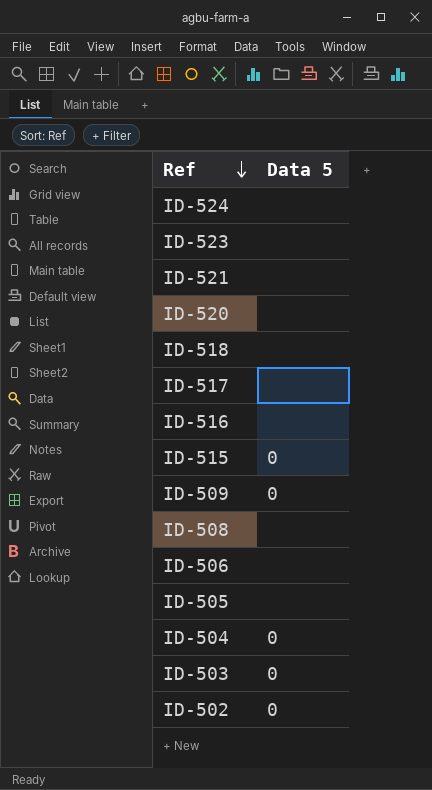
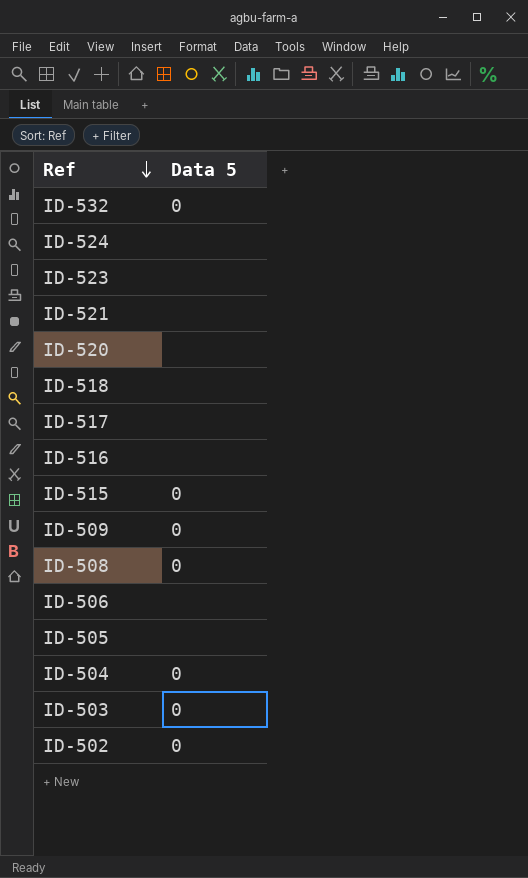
row ID-532: none -> 0
ID-508 | Data 5: none -> 0

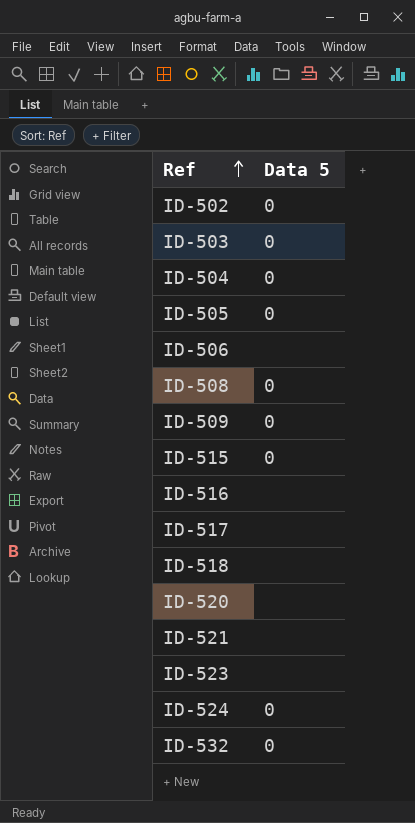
row order: Ref descending -> Ref ascending
ID-505 | Data 5: none -> 0
ID-524 | Data 5: none -> 0

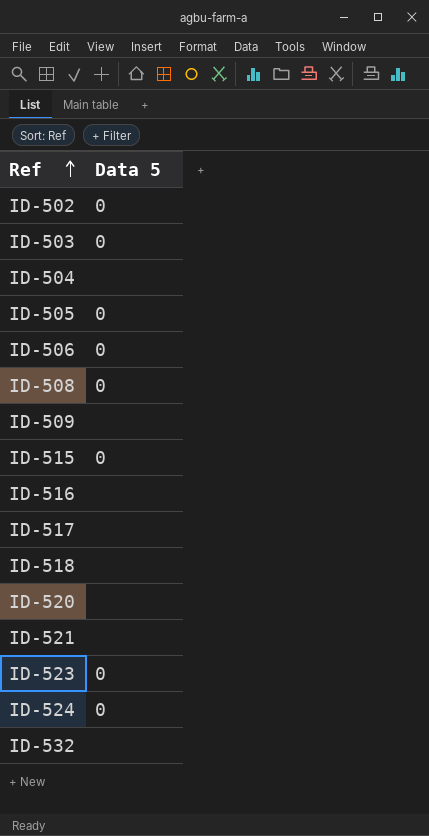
ID-504 | Data 5: 0 -> none
ID-506 | Data 5: none -> 0
ID-509 | Data 5: 0 -> none
ID-523 | Data 5: none -> 0
ID-532 | Data 5: 0 -> none

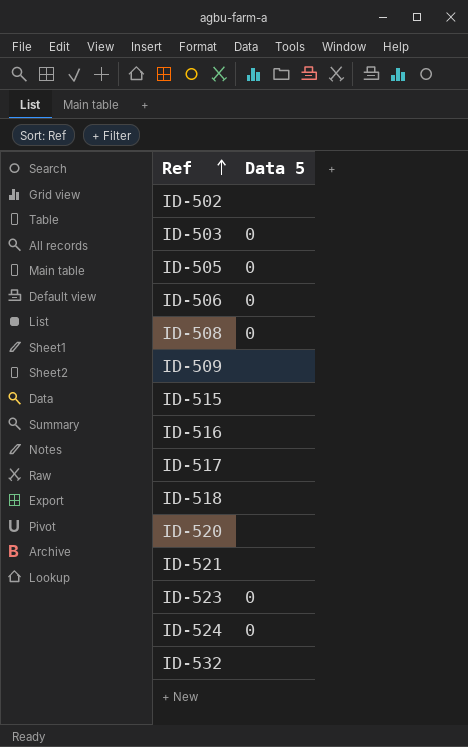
row ID-504: none -> none
ID-502 | Data 5: 0 -> none
ID-515 | Data 5: 0 -> none

